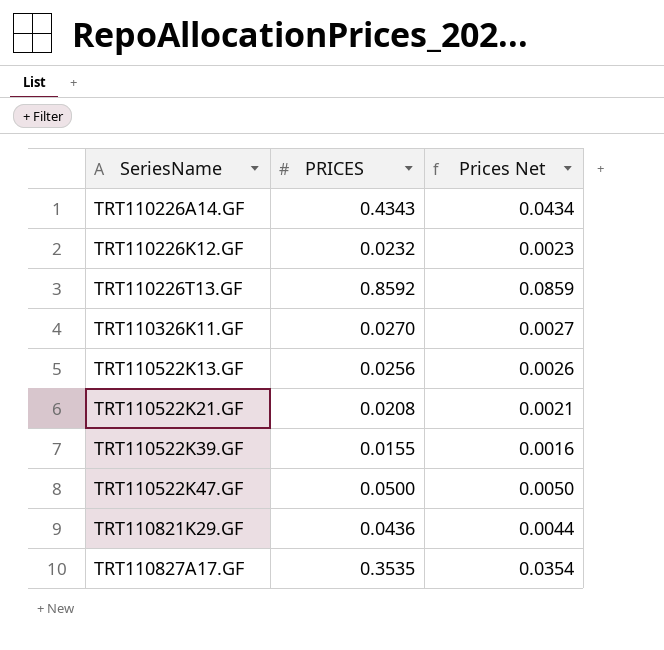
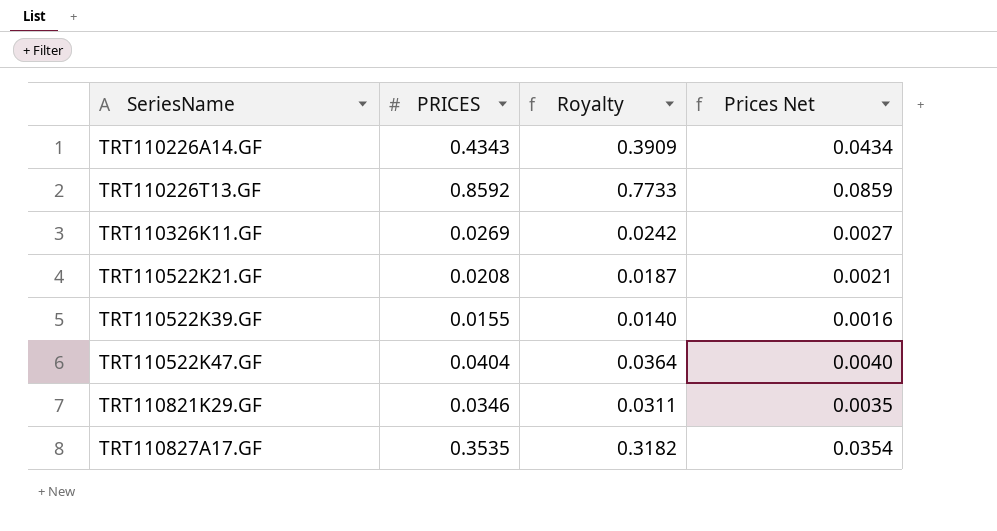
column Royalty | formula: none -> [PRICES] * 0.9
row TRT110226K12.GF: 0.0232 | 0.0023 -> none
row TRT110522K13.GF: 0.0256 | 0.0026 -> none
TRT110326K11.GF | PRICES: 0.0270 -> 0.0269
TRT110522K47.GF | PRICES: 0.0500 -> 0.0404
TRT110522K47.GF | Prices Net: 0.0050 -> 0.0040
TRT110821K29.GF | PRICES: 0.0436 -> 0.0346
TRT110821K29.GF | Prices Net: 0.0044 -> 0.0035

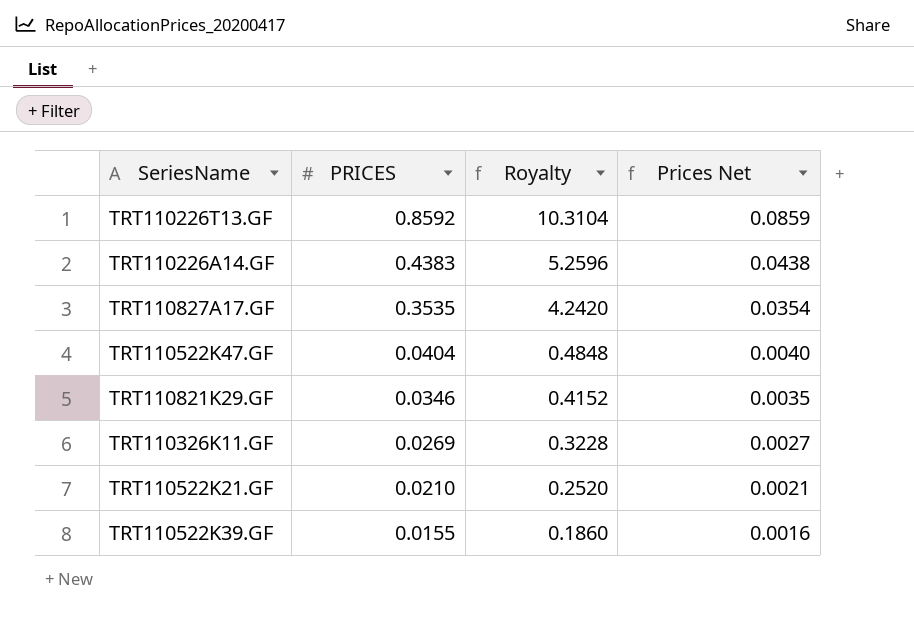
row order: SeriesName ascending -> PRICES descending
column Royalty | formula: [PRICES] * 0.9 -> [PRICES] * 12
TRT110226A14.GF | PRICES: 0.4343 -> 0.4383
TRT110226A14.GF | Prices Net: 0.0434 -> 0.0438
TRT110522K21.GF | PRICES: 0.0208 -> 0.0210

